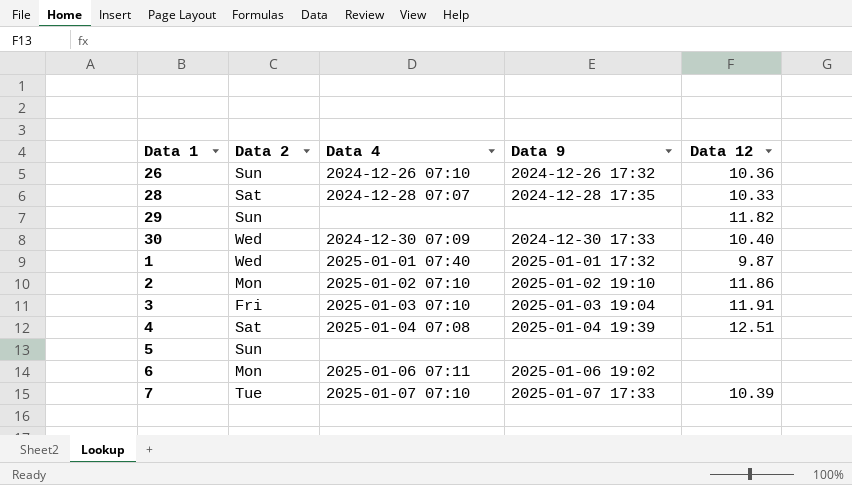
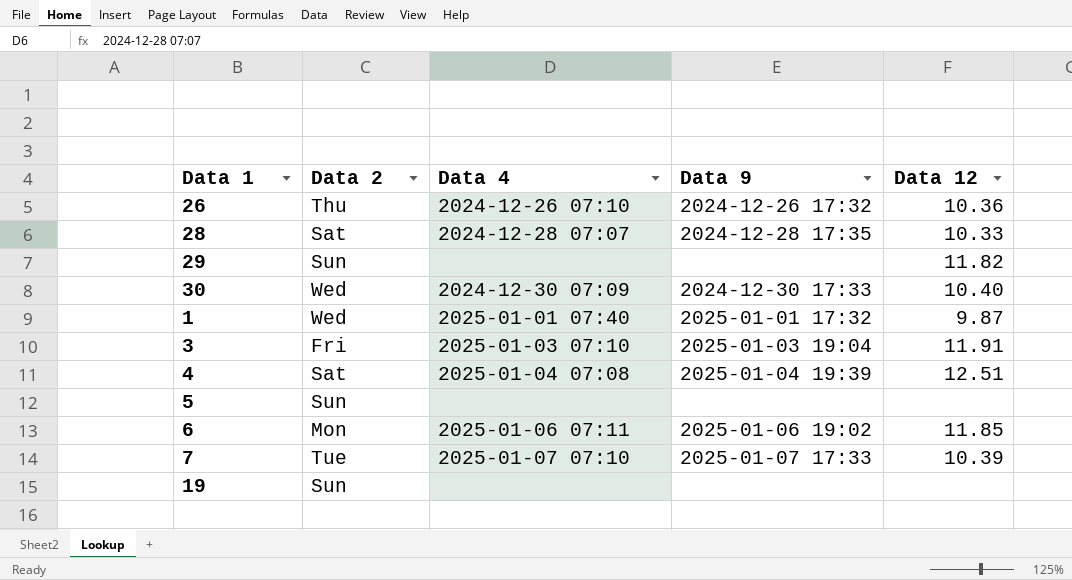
row 2: Mon | 2025-01-02 07:10 | 2025-01-02 19:10 | 11.86 -> none
26 | Data 2: Sun -> Thu
6 | Data 12: none -> 11.85
row 19: none -> Sun | none | none | none

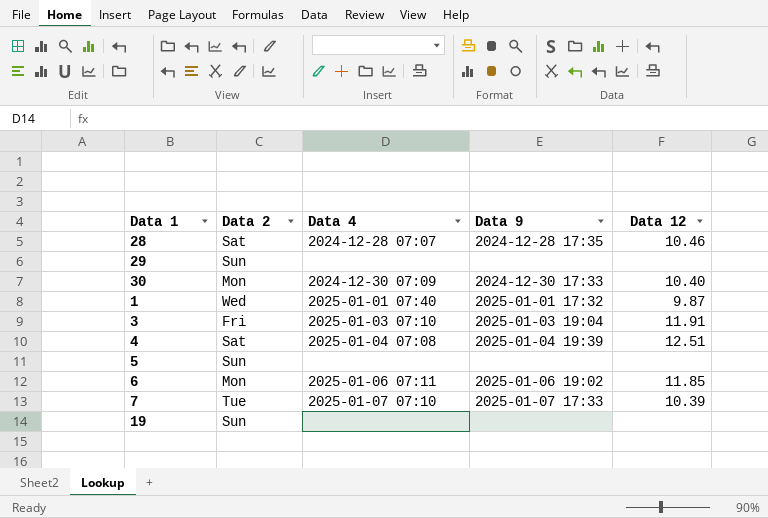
row 26: Thu | 2024-12-26 07:10 | 2024-12-26 17:32 | 10.36 -> none
28 | Data 12: 10.33 -> 10.46
29 | Data 12: 11.82 -> none
30 | Data 2: Wed -> Mon

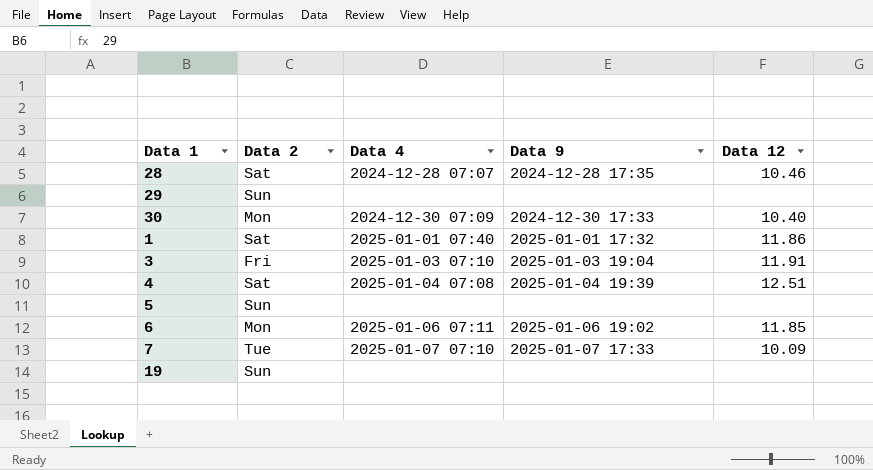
1 | Data 2: Wed -> Sat
1 | Data 12: 9.87 -> 11.86
7 | Data 12: 10.39 -> 10.09

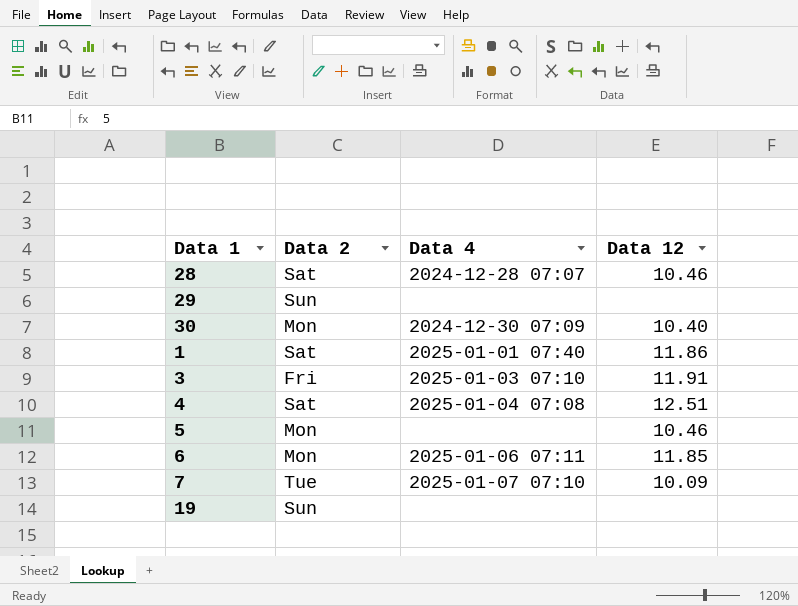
column Data 9 | position: 4 -> none
5 | Data 2: Sun -> Mon
5 | Data 12: none -> 10.46

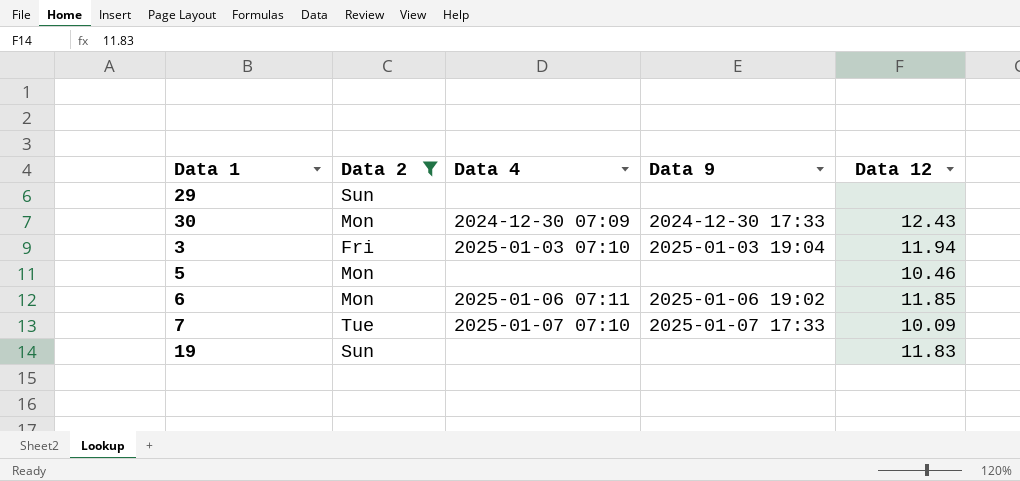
filter: none -> Data 2 != Sat
column Data 9 | position: none -> 4
30 | Data 12: 10.40 -> 12.43
3 | Data 12: 11.91 -> 11.94
19 | Data 12: none -> 11.83

